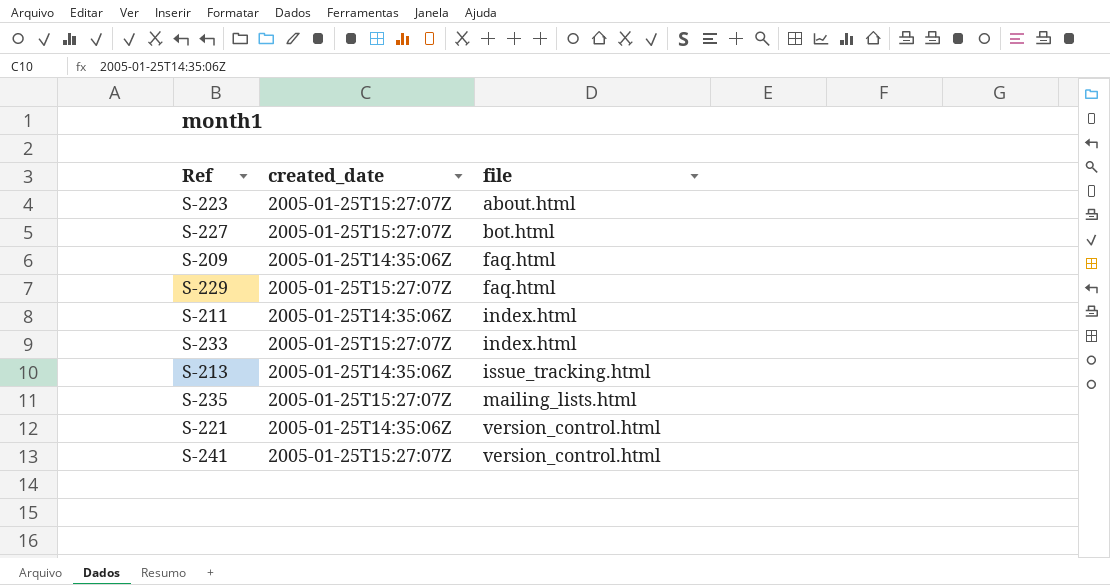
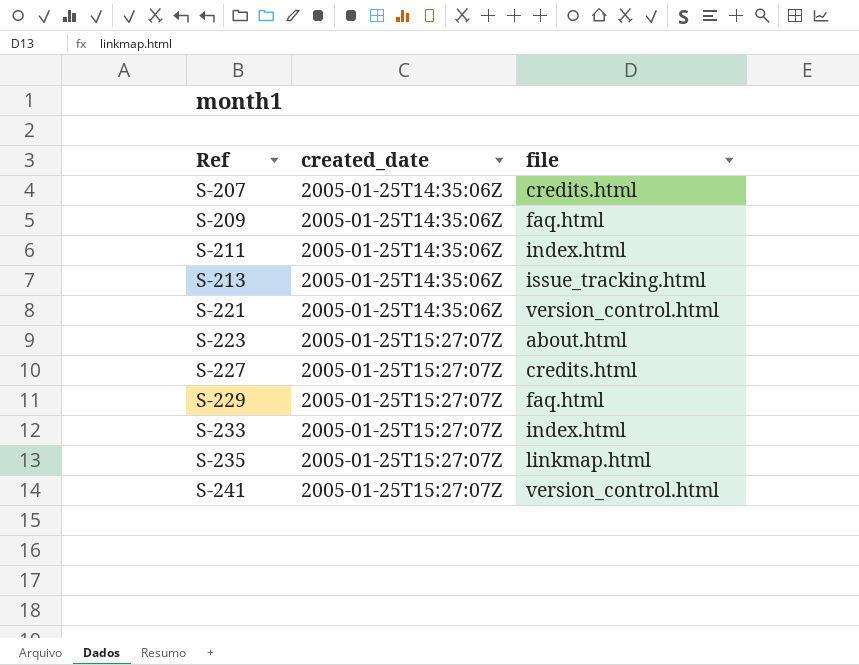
row order: file ascending -> Ref ascending
row S-207: none -> 2005-01-25T14:35:06Z | credits.html
S-227 | file: bot.html -> credits.html
S-235 | file: mailing_lists.html -> linkmap.html

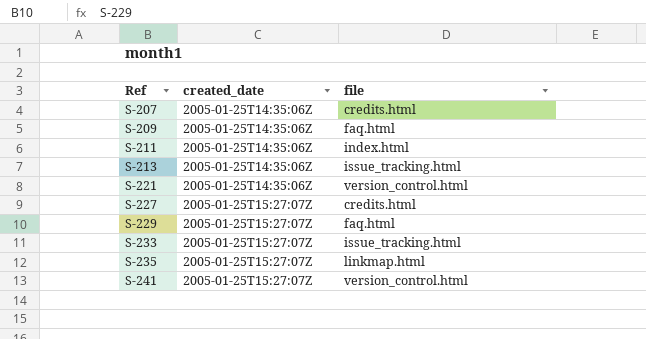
row S-223: 2005-01-25T15:27:07Z | about.html -> none
S-233 | file: index.html -> issue_tracking.html

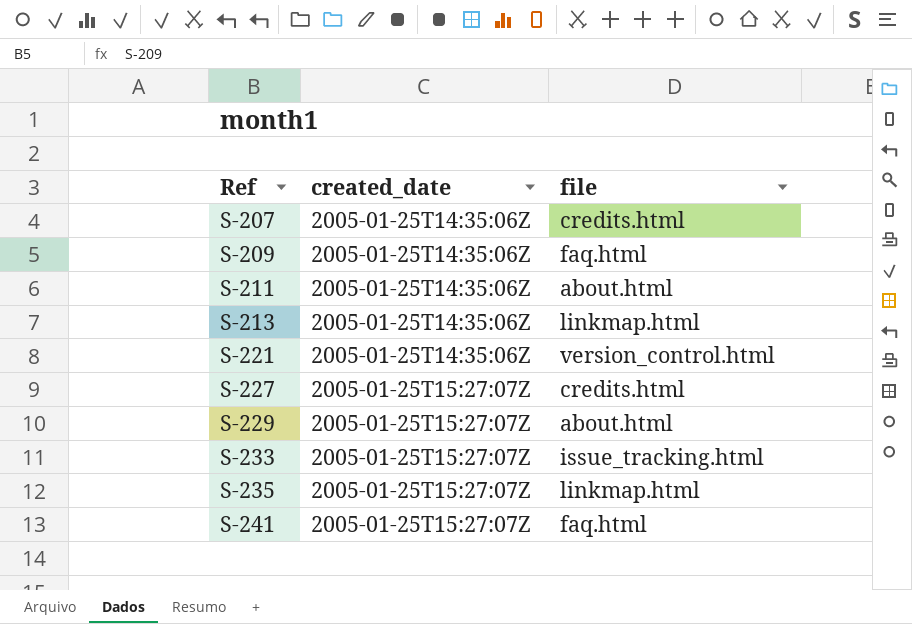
S-211 | file: index.html -> about.html
S-213 | file: issue_tracking.html -> linkmap.html
S-229 | file: faq.html -> about.html
S-241 | file: version_control.html -> faq.html

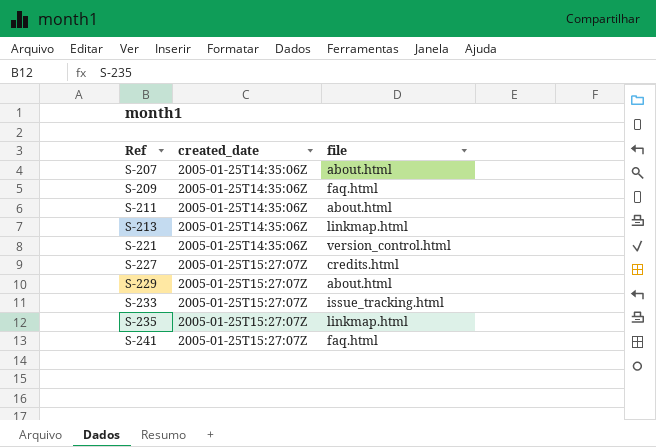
S-207 | file: credits.html -> about.html

